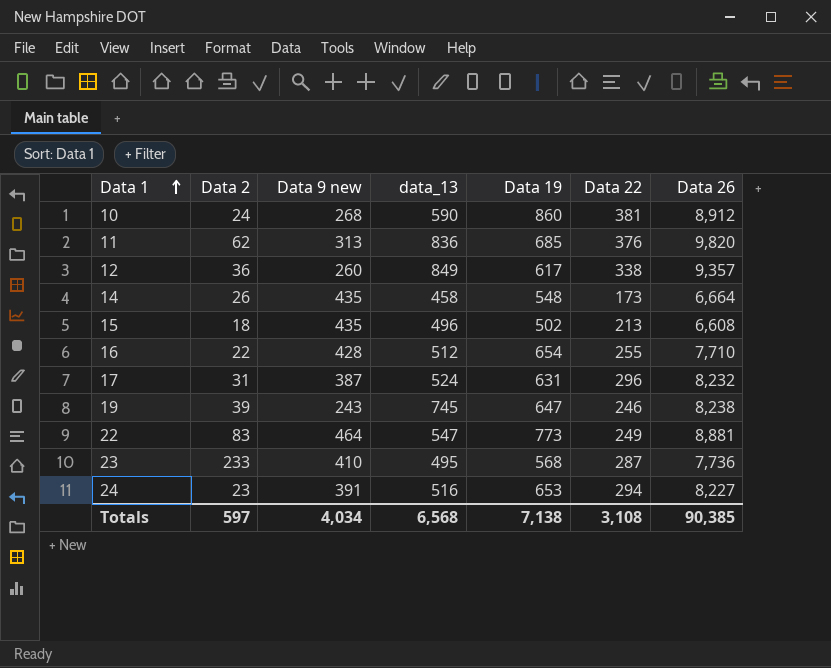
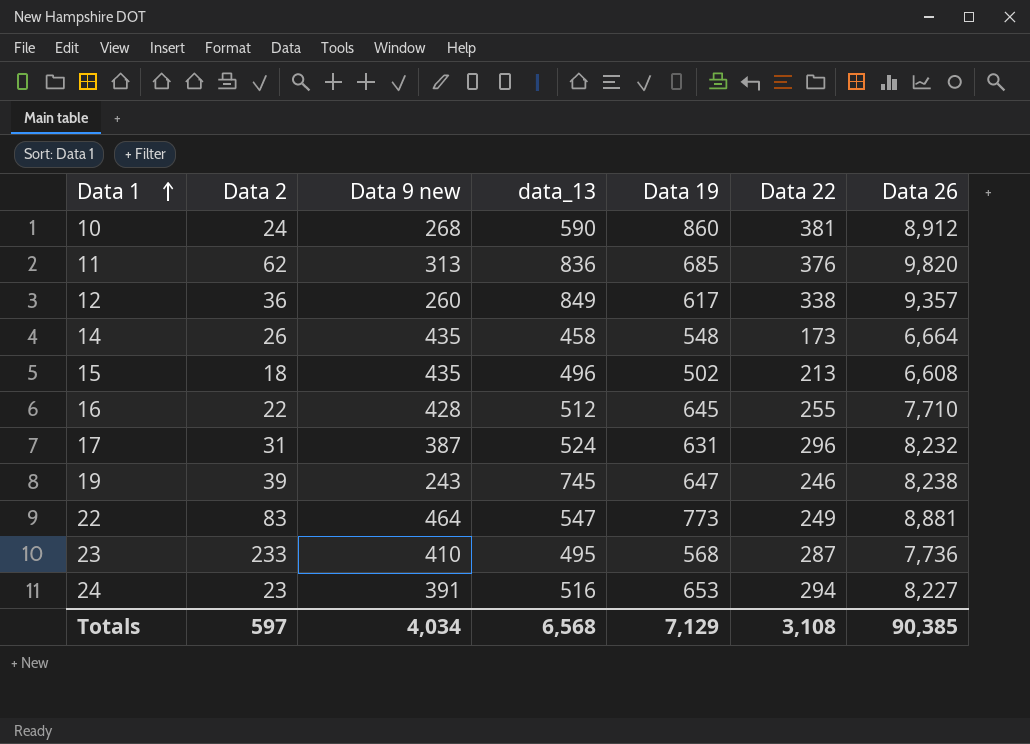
16 | Data 19: 654 -> 645
Totals | Data 19: 7,138 -> 7,129

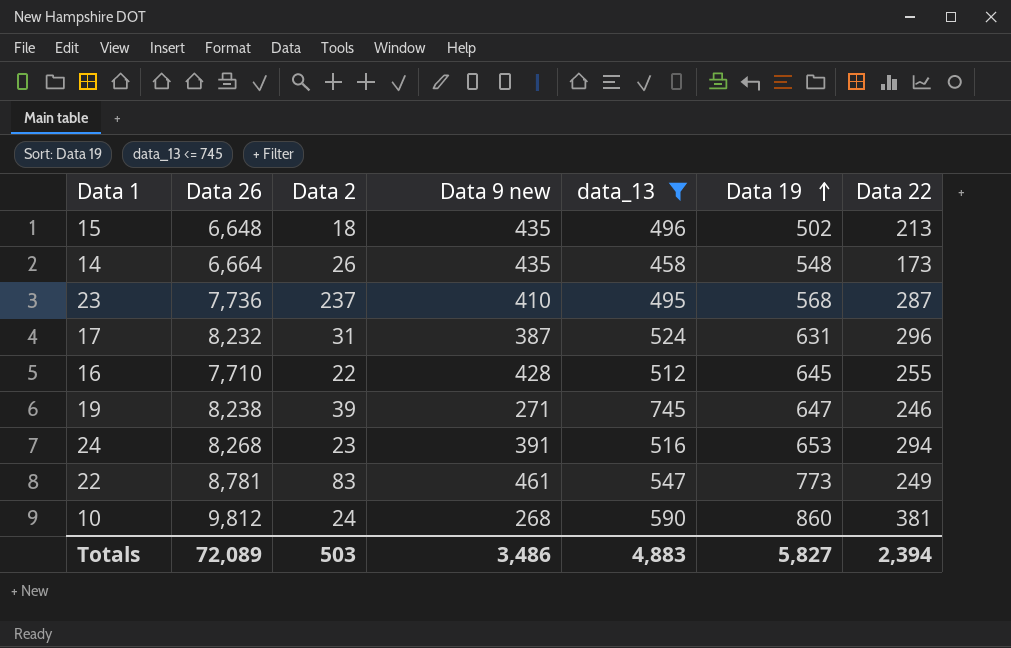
filter: none -> data_13 <= 745
row order: Data 1 ascending -> Data 19 ascending
column Data 26 | position: 7 -> 2
15 | Data 26: 6,608 -> 6,648
23 | Data 2: 233 -> 237
19 | Data 9 new: 243 -> 271
24 | Data 26: 8,227 -> 8,268
22 | Data 26: 8,881 -> 8,781
22 | Data 9 new: 464 -> 461
10 | Data 26: 8,912 -> 9,812
Totals | Data 26: 90,385 -> 72,089
Totals | Data 2: 597 -> 503
Totals | Data 9 new: 4,034 -> 3,486
Totals | data_13: 6,568 -> 4,883
Totals | Data 19: 7,129 -> 5,827
Totals | Data 22: 3,108 -> 2,394

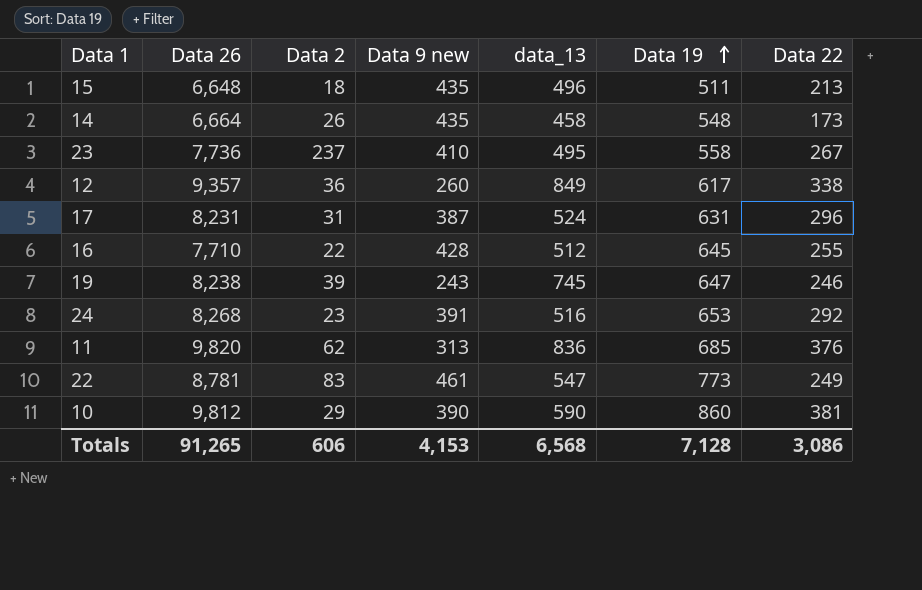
filter: data_13 <= 745 -> none
15 | Data 19: 502 -> 511
23 | Data 19: 568 -> 558
23 | Data 22: 287 -> 267
17 | Data 26: 8,232 -> 8,231
19 | Data 9 new: 271 -> 243
24 | Data 22: 294 -> 292
10 | Data 2: 24 -> 29
10 | Data 9 new: 268 -> 390
Totals | Data 26: 72,089 -> 91,265
Totals | Data 2: 503 -> 606
Totals | Data 9 new: 3,486 -> 4,153
Totals | data_13: 4,883 -> 6,568
Totals | Data 19: 5,827 -> 7,128
Totals | Data 22: 2,394 -> 3,086

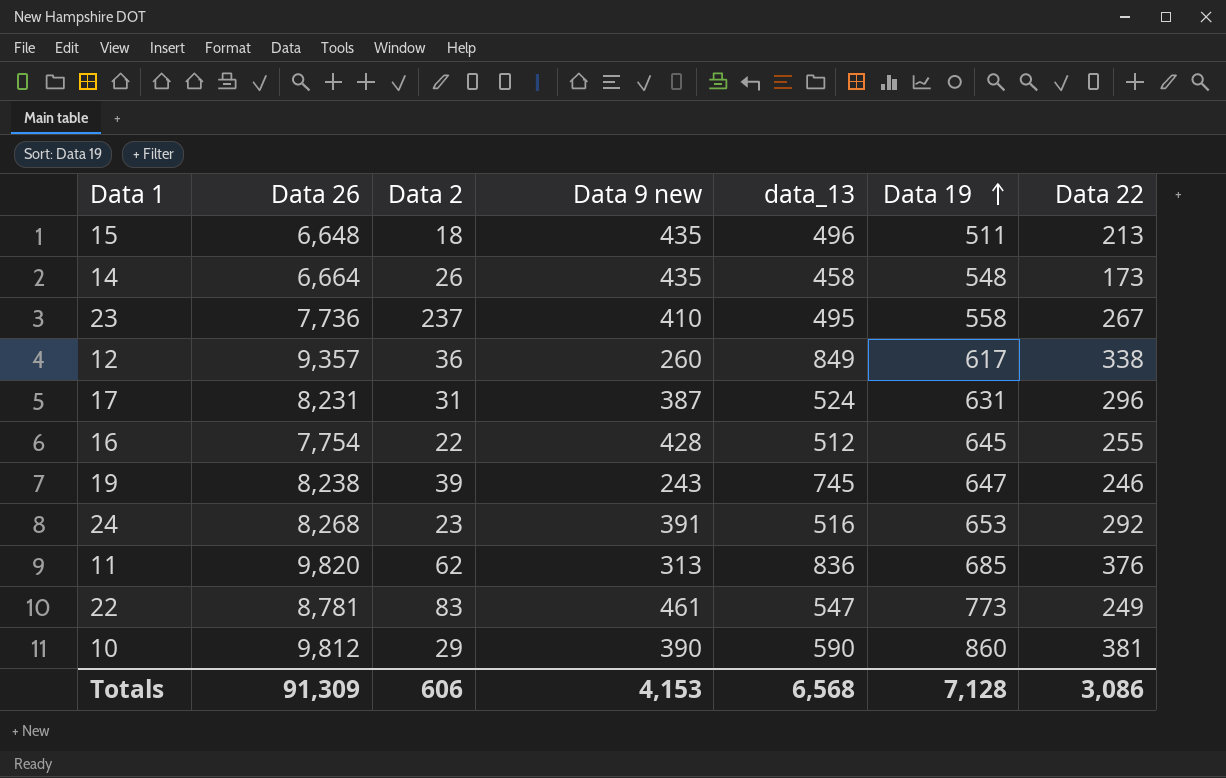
16 | Data 26: 7,710 -> 7,754
Totals | Data 26: 91,265 -> 91,309

